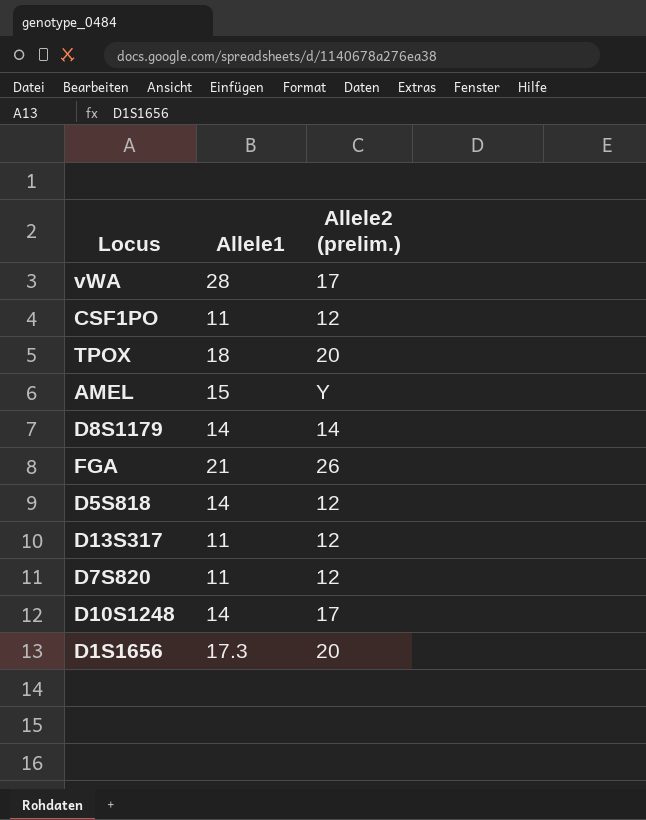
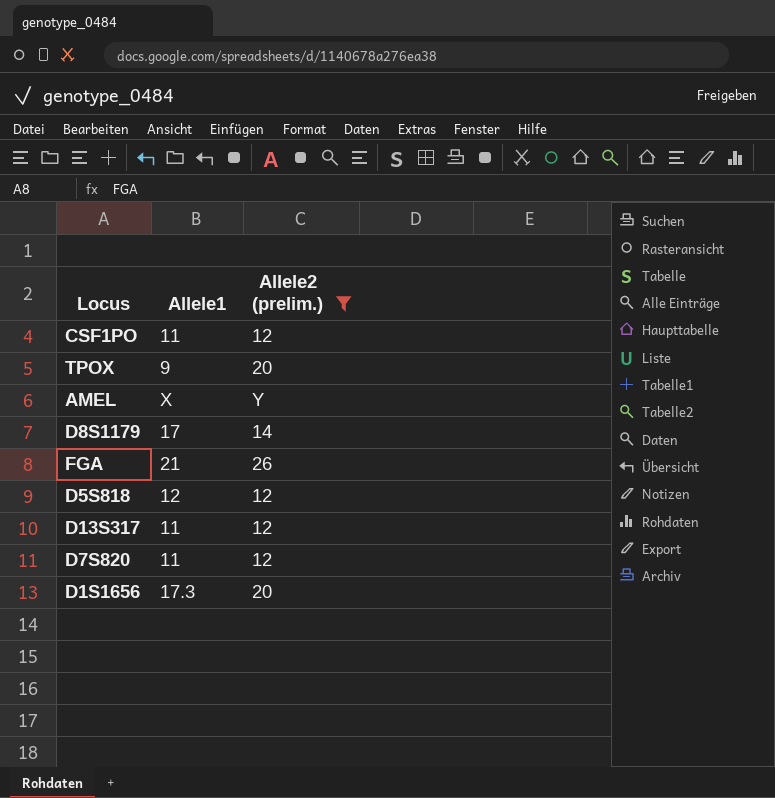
filter: none -> Allele2 (prelim.) != 17
TPOX | Allele1: 18 -> 9
AMEL | Allele1: 15 -> X
D8S1179 | Allele1: 14 -> 17
D5S818 | Allele1: 14 -> 12

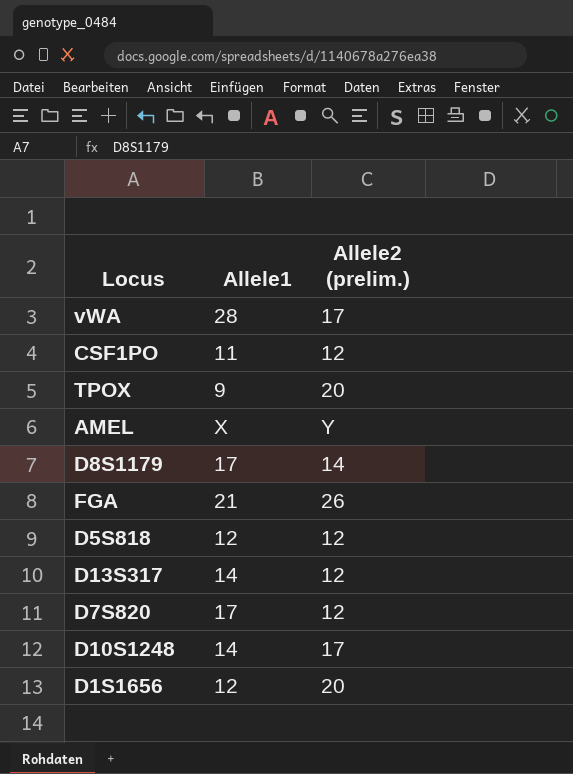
filter: Allele2 (prelim.) != 17 -> none
D13S317 | Allele1: 11 -> 14
D7S820 | Allele1: 11 -> 17
D1S1656 | Allele1: 17.3 -> 12

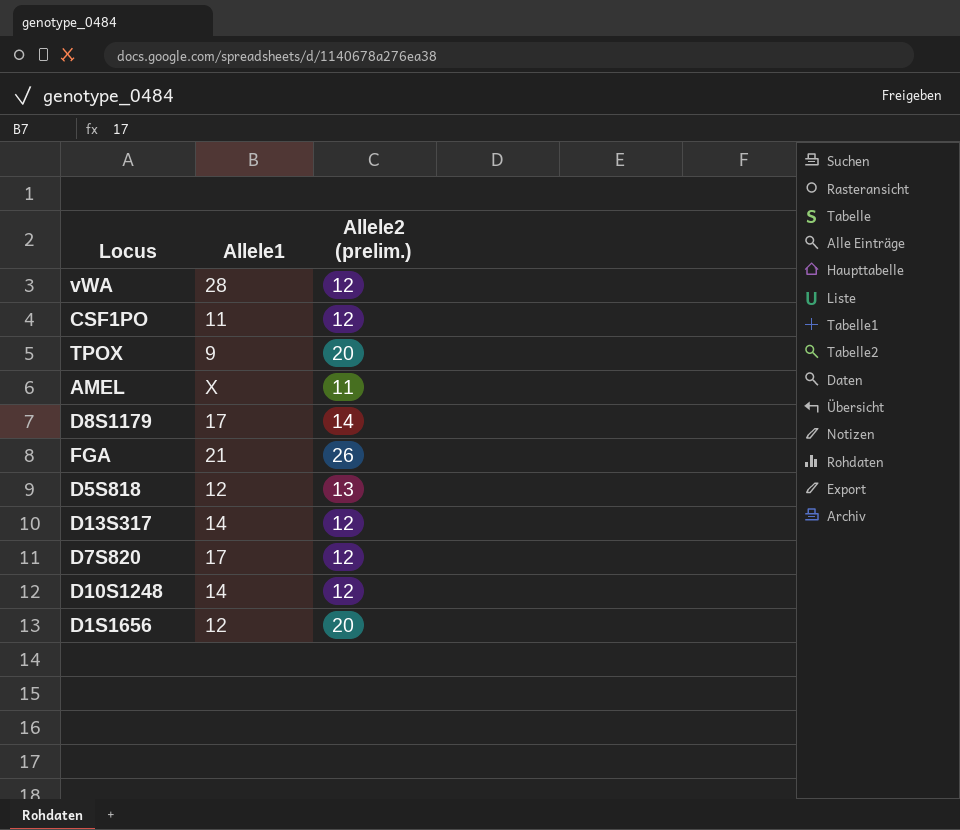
vWA | Allele2 (prelim.): 17 -> 12
AMEL | Allele2 (prelim.): Y -> 11
D5S818 | Allele2 (prelim.): 12 -> 13
D10S1248 | Allele2 (prelim.): 17 -> 12

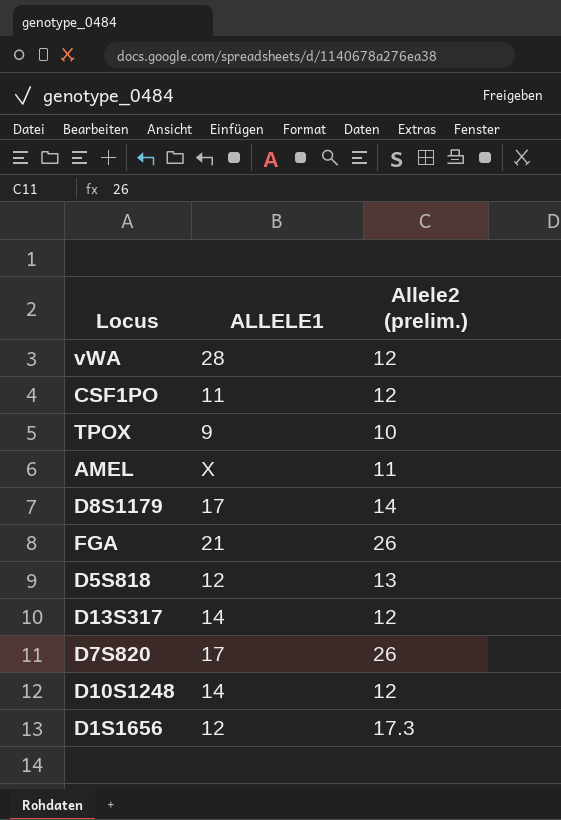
column name: Allele1 -> ALLELE1
TPOX | Allele2 (prelim.): 20 -> 10
D7S820 | Allele2 (prelim.): 12 -> 26
D1S1656 | Allele2 (prelim.): 20 -> 17.3

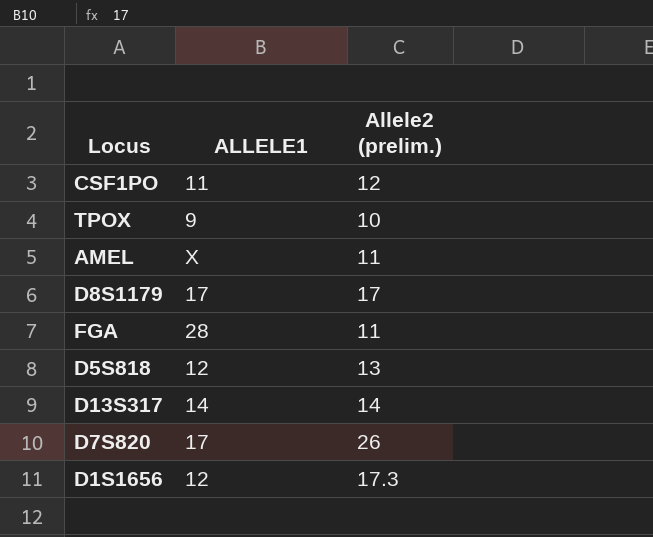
row vWA: 28 | 12 -> none
row D10S1248: 14 | 12 -> none
D8S1179 | Allele2 (prelim.): 14 -> 17
FGA | ALLELE1: 21 -> 28
FGA | Allele2 (prelim.): 26 -> 11
D13S317 | Allele2 (prelim.): 12 -> 14

